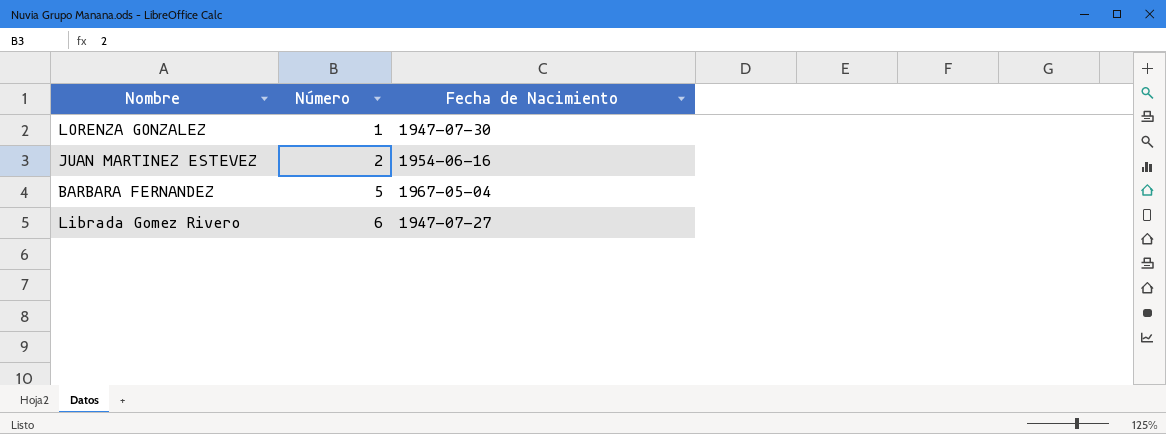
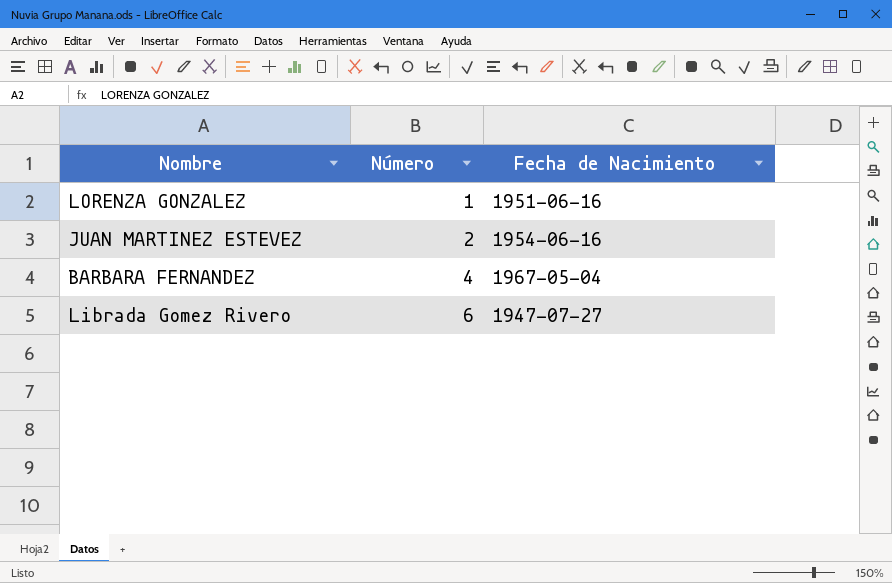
LORENZA GONZALEZ | Fecha de Nacimiento: 1947-07-30 -> 1951-06-16
BARBARA FERNANDEZ | Número: 5 -> 4

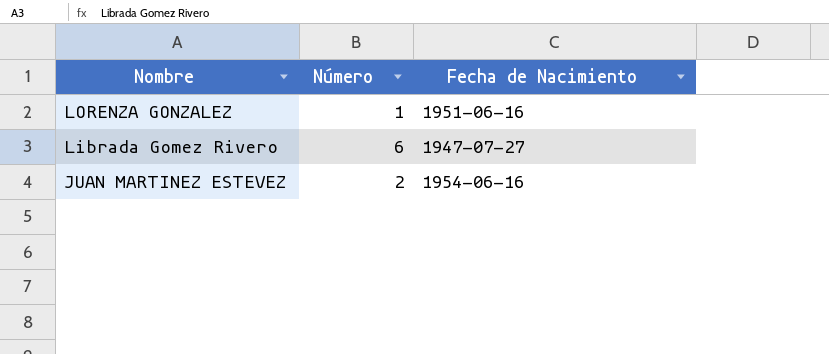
row order: Número ascending -> Nombre descending
row BARBARA FERNANDEZ: 4 | 1967-05-04 -> none

